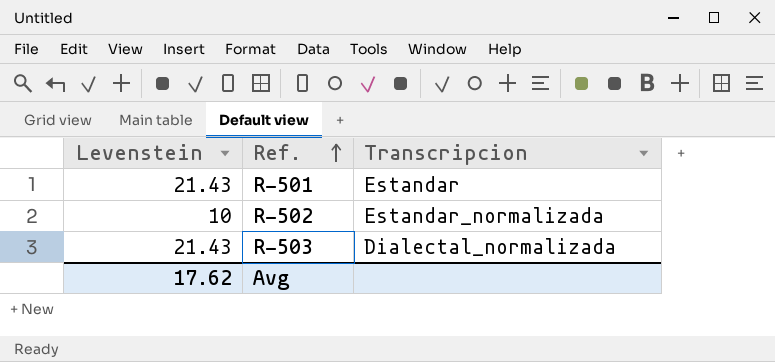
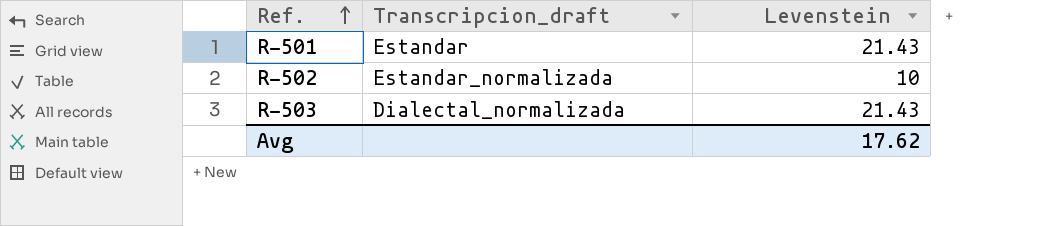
column name: Transcripcion -> Transcripcion_draft
column Levenstein | position: 1 -> 3

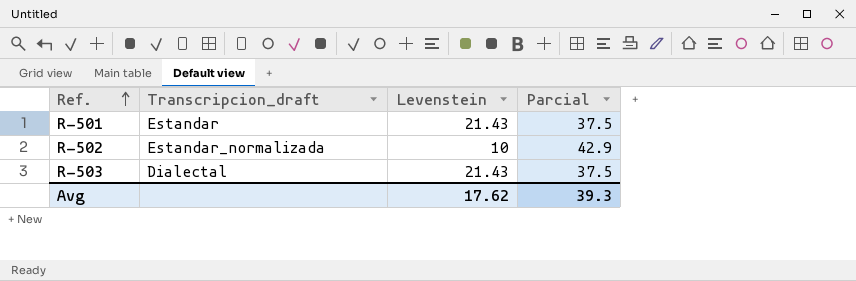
column Parcial | position: none -> 4
R-503 | Transcripcion_draft: Dialectal_normalizada -> Dialectal

